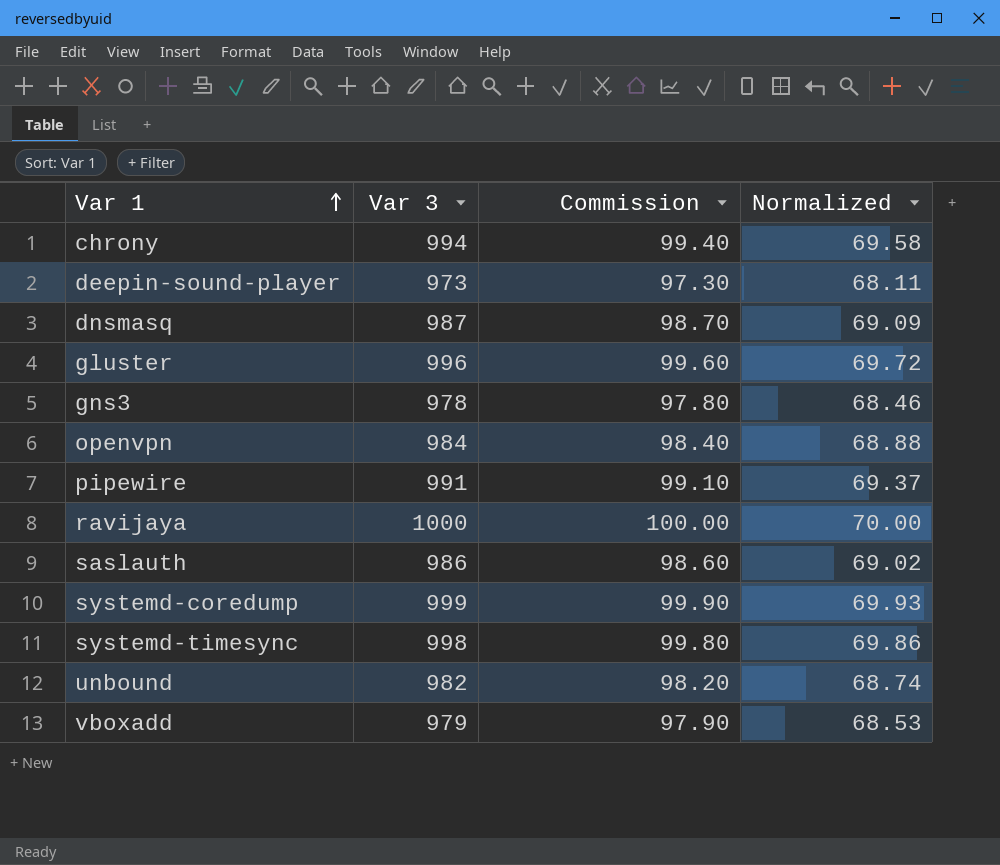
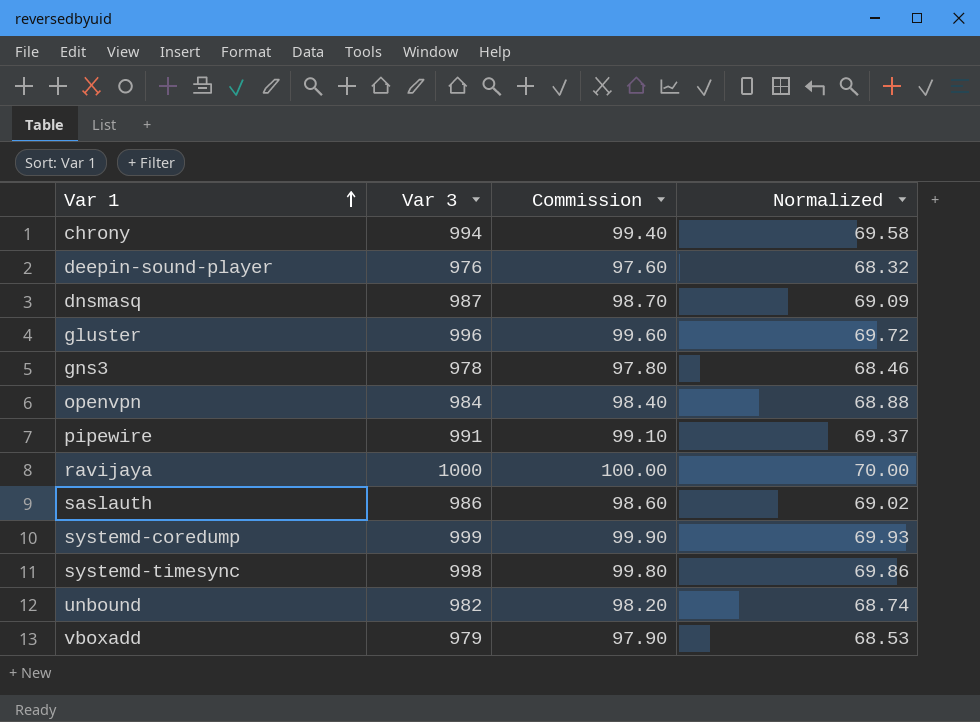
deepin-sound-player | Var 3: 973 -> 976
deepin-sound-player | Commission: 97.30 -> 97.60
deepin-sound-player | Normalized: 68.11 -> 68.32

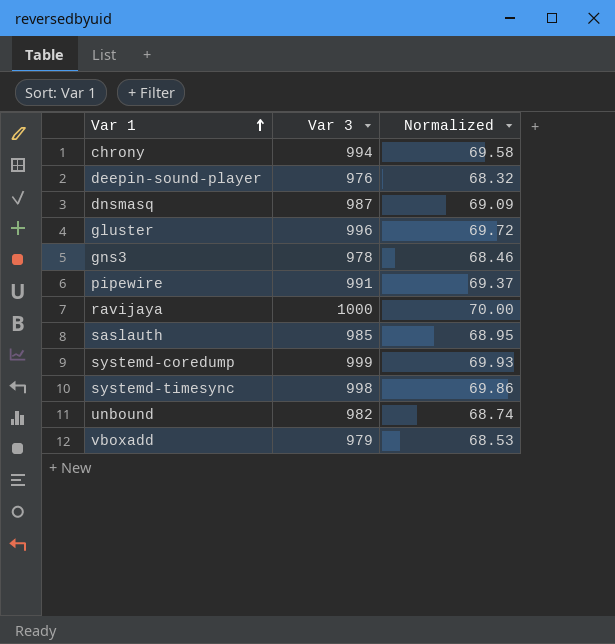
column Commission | formula: [Var 3] * 0.1 -> none
row openvpn: 984 | 98.40 | 68.88 -> none
saslauth | Var 3: 986 -> 985
saslauth | Normalized: 69.02 -> 68.95

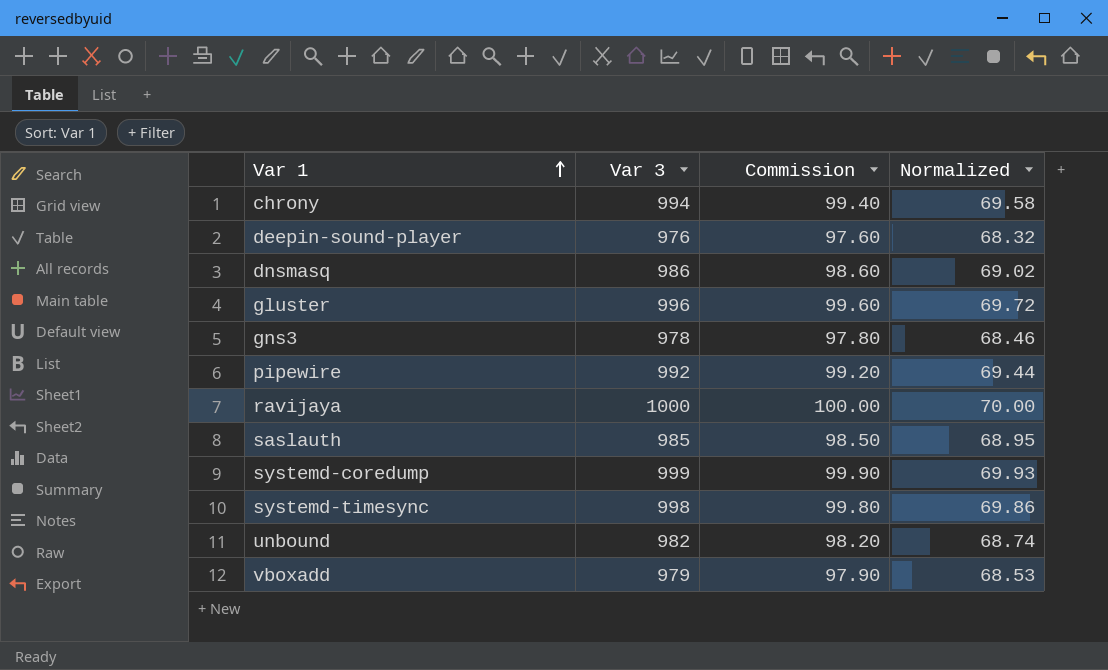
column Commission | formula: none -> [Var 3] * 0.1
dnsmasq | Var 3: 987 -> 986
dnsmasq | Normalized: 69.09 -> 69.02
pipewire | Var 3: 991 -> 992
pipewire | Normalized: 69.37 -> 69.44

